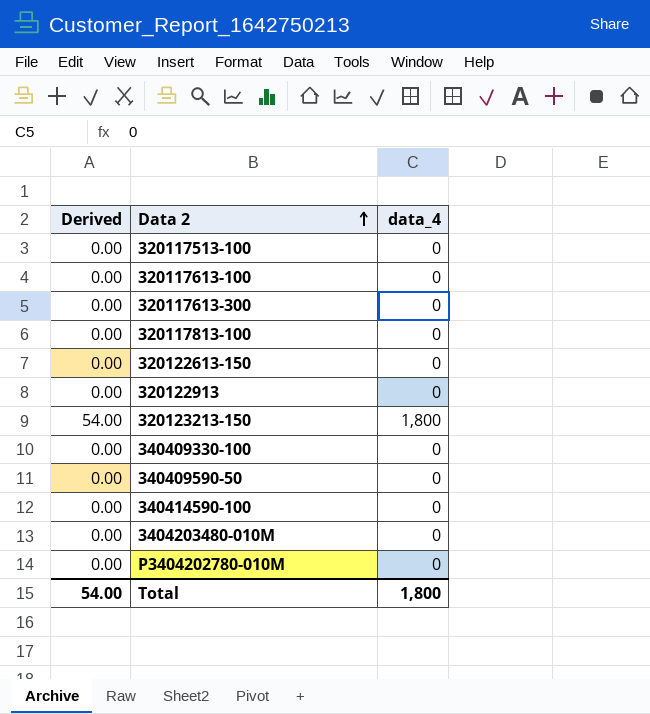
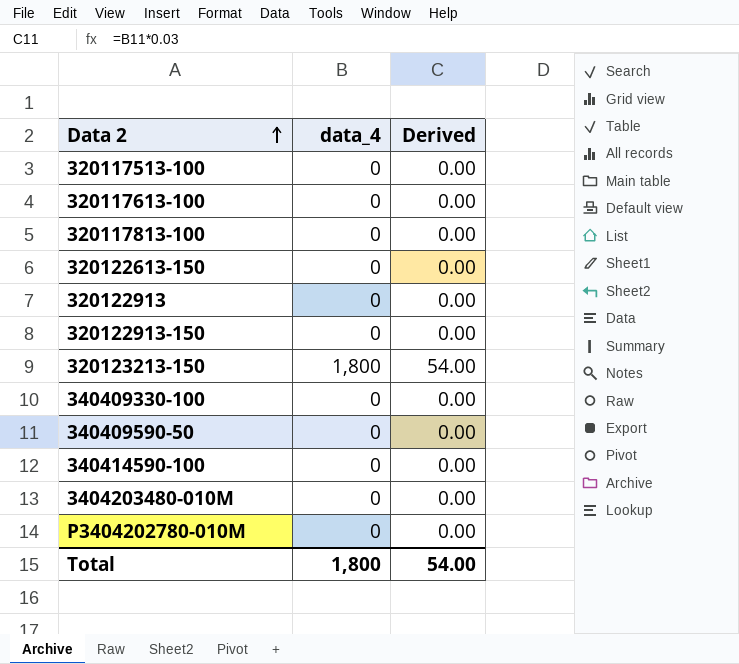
column Derived | position: 1 -> 3
row 320117613-300: 0.00 | 0 -> none
row 320122913-150: none -> 0 | 0.00

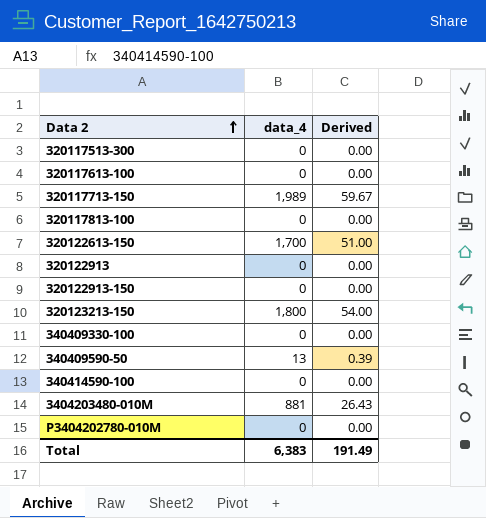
row 320117513-100: 0 | 0.00 -> none
row 320117513-300: none -> 0 | 0.00
row 320117713-150: none -> 1,989 | 59.67
320122613-150 | data_4: 0 -> 1,700
320122613-150 | Derived: 0.00 -> 51.00
340409590-50 | data_4: 0 -> 13
340409590-50 | Derived: 0.00 -> 0.39
3404203480-010M | data_4: 0 -> 881
3404203480-010M | Derived: 0.00 -> 26.43
Total | data_4: 1,800 -> 6,383
Total | Derived: 54.00 -> 191.49

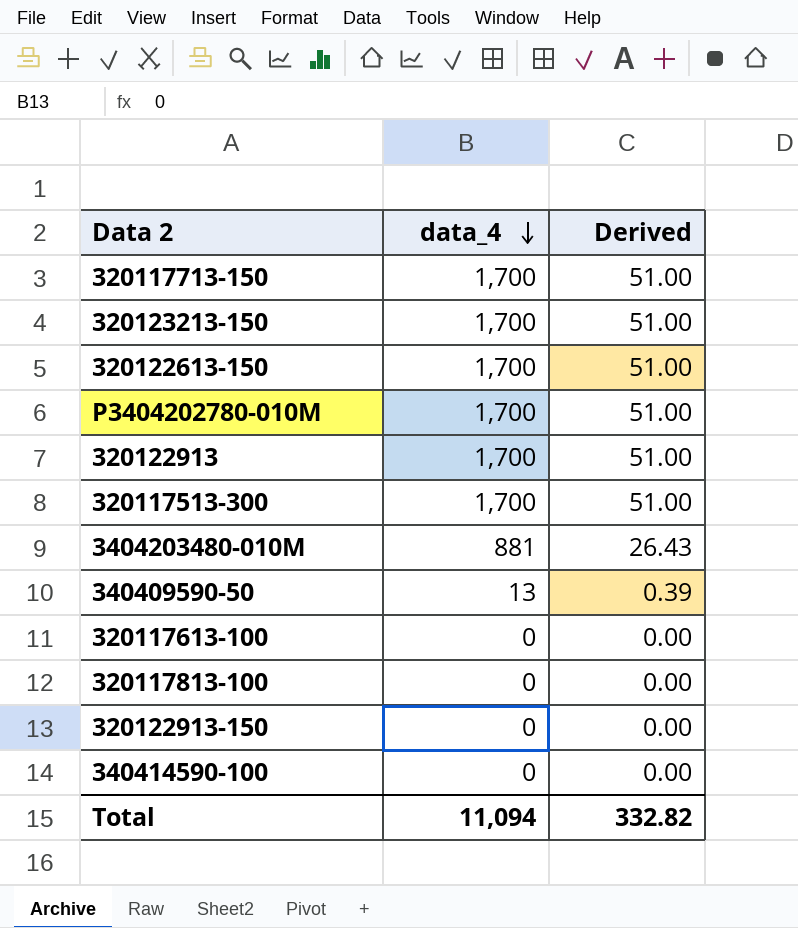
row order: Data 2 ascending -> data_4 descending
row 340409330-100: 0 | 0.00 -> none
320117713-150 | data_4: 1,989 -> 1,700
320117713-150 | Derived: 59.67 -> 51.00
320123213-150 | data_4: 1,800 -> 1,700
320123213-150 | Derived: 54.00 -> 51.00
P3404202780-010M | data_4: 0 -> 1,700
P3404202780-010M | Derived: 0.00 -> 51.00
320122913 | data_4: 0 -> 1,700
320122913 | Derived: 0.00 -> 51.00
320117513-300 | data_4: 0 -> 1,700
320117513-300 | Derived: 0.00 -> 51.00
Total | data_4: 6,383 -> 11,094
Total | Derived: 191.49 -> 332.82

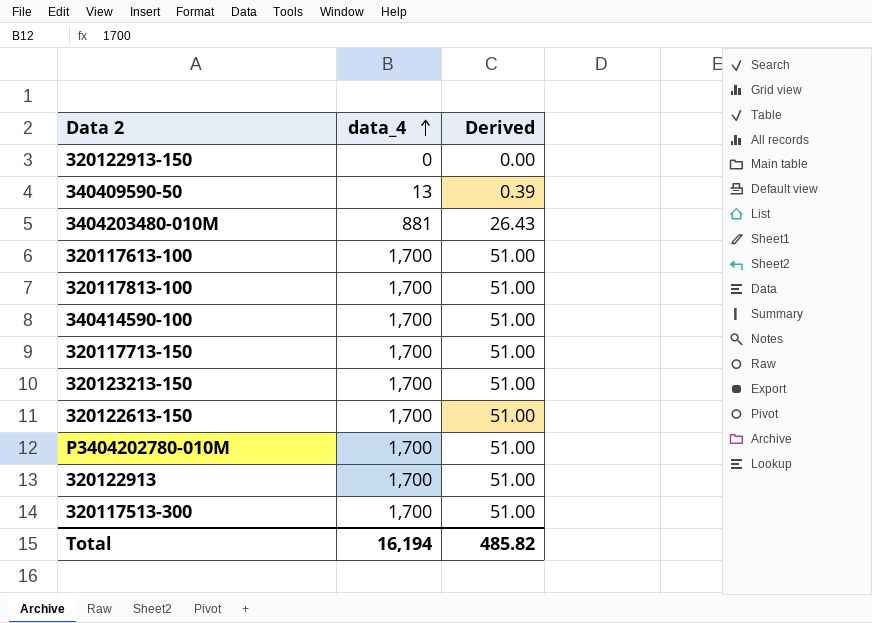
row order: data_4 descending -> data_4 ascending
320117613-100 | data_4: 0 -> 1,700
320117613-100 | Derived: 0.00 -> 51.00
320117813-100 | data_4: 0 -> 1,700
320117813-100 | Derived: 0.00 -> 51.00
340414590-100 | data_4: 0 -> 1,700
340414590-100 | Derived: 0.00 -> 51.00
Total | data_4: 11,094 -> 16,194
Total | Derived: 332.82 -> 485.82

